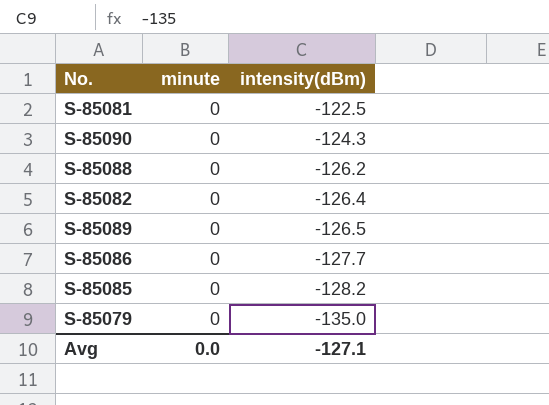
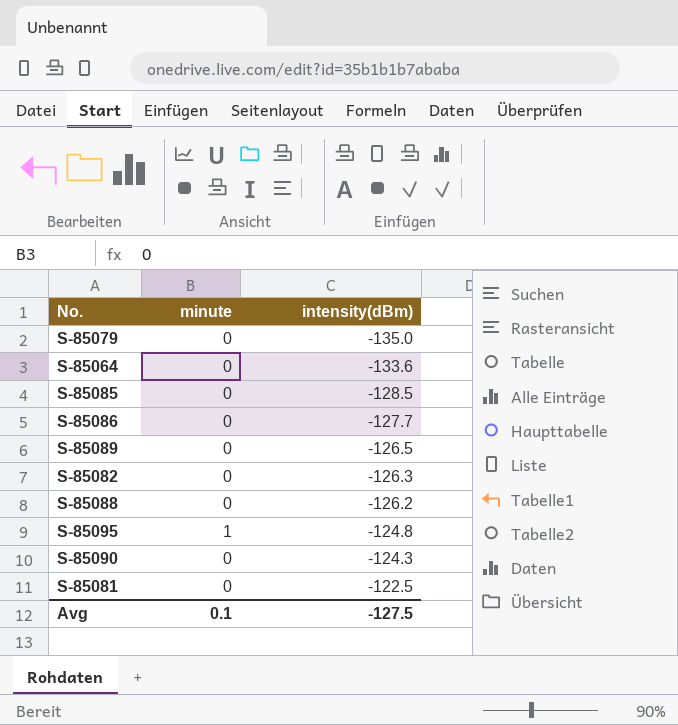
row order: intensity(dBm) descending -> intensity(dBm) ascending
row S-85064: none -> 0 | -133.6
S-85085 | intensity(dBm): -128.2 -> -128.5
S-85082 | intensity(dBm): -126.4 -> -126.3
row S-85095: none -> 1 | -124.8
Avg | minute: 0.0 -> 0.1
Avg | intensity(dBm): -127.1 -> -127.5

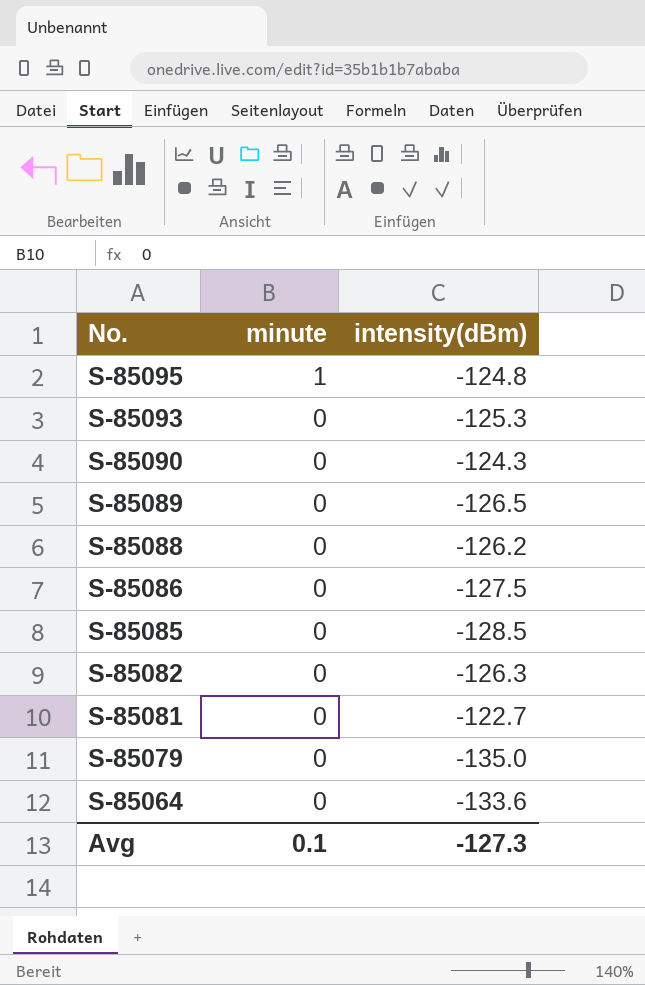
row order: intensity(dBm) ascending -> No. descending
row S-85093: none -> 0 | -125.3
S-85086 | intensity(dBm): -127.7 -> -127.5
S-85081 | intensity(dBm): -122.5 -> -122.7
Avg | intensity(dBm): -127.5 -> -127.3

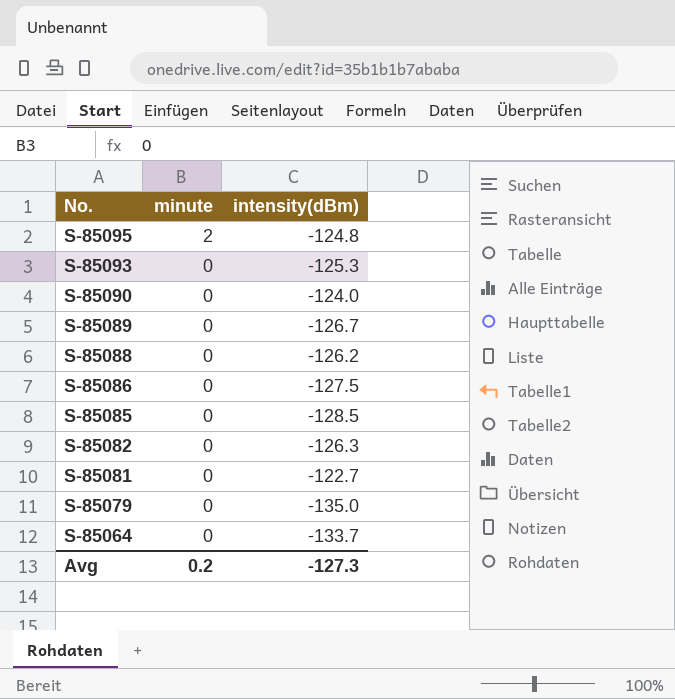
S-85095 | minute: 1 -> 2
S-85090 | intensity(dBm): -124.3 -> -124.0
S-85089 | intensity(dBm): -126.5 -> -126.7
S-85064 | intensity(dBm): -133.6 -> -133.7
Avg | minute: 0.1 -> 0.2

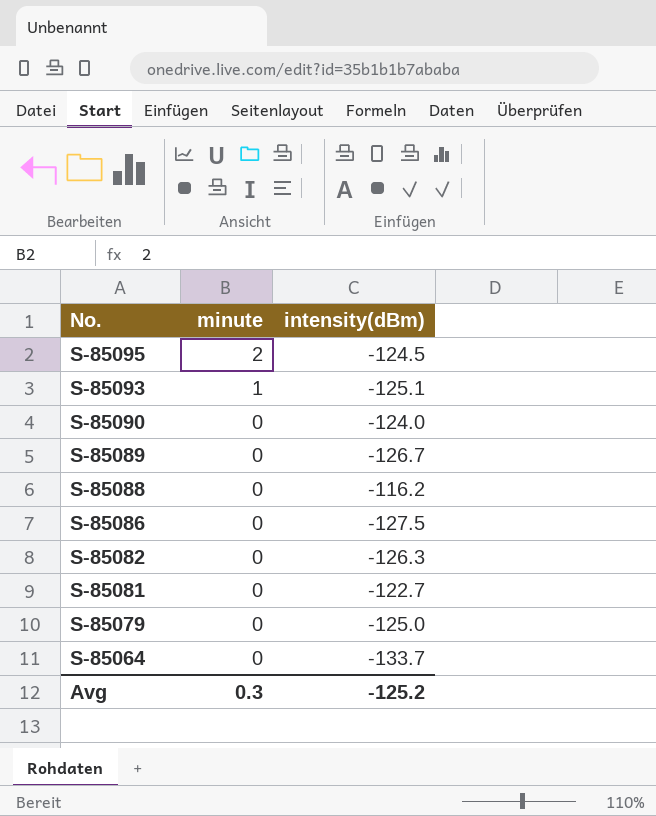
row S-85085: 0 | -128.5 -> none
S-85095 | intensity(dBm): -124.8 -> -124.5
S-85093 | minute: 0 -> 1
S-85093 | intensity(dBm): -125.3 -> -125.1
S-85088 | intensity(dBm): -126.2 -> -116.2
S-85079 | intensity(dBm): -135.0 -> -125.0
Avg | minute: 0.2 -> 0.3
Avg | intensity(dBm): -127.3 -> -125.2

